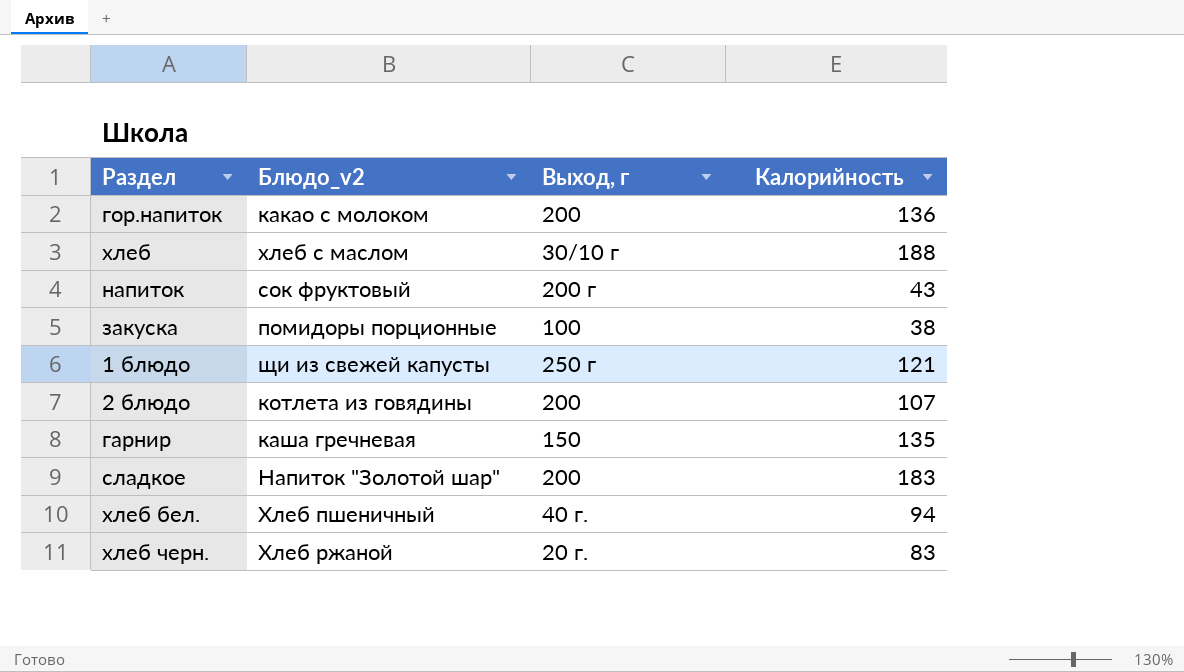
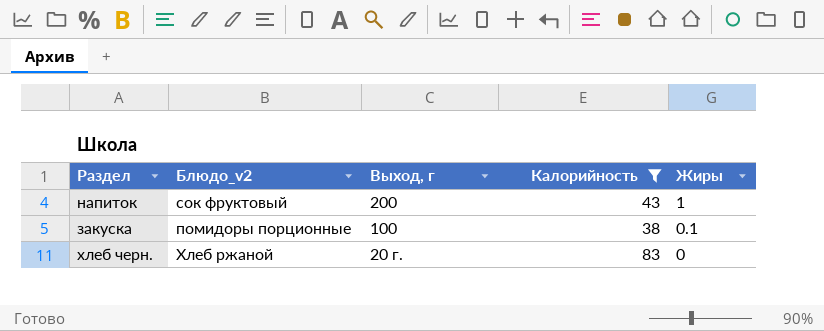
filter: none -> Калорийность <= 83
column Жиры | position: none -> 5
напиток | Выход, г: 200 г -> 200

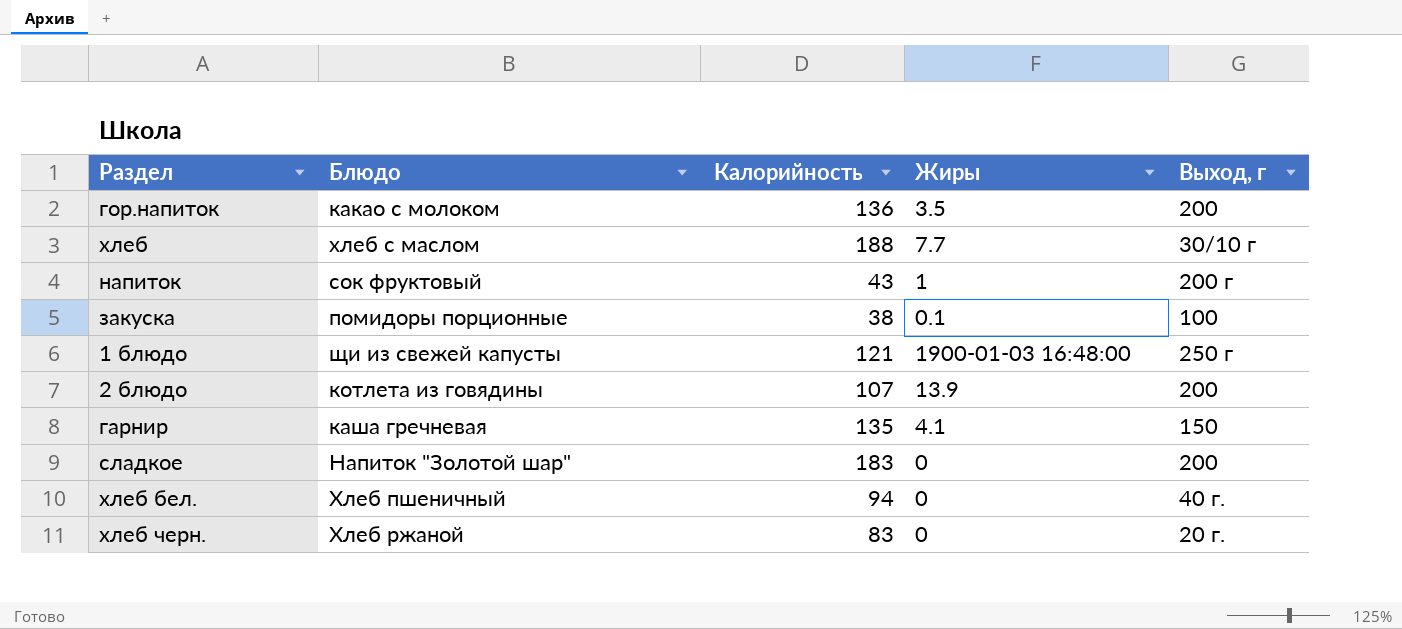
filter: Калорийность <= 83 -> none
column name: Блюдо_v2 -> Блюдо
column Выход, г | position: 3 -> 5
напиток | Выход, г: 200 -> 200 г

